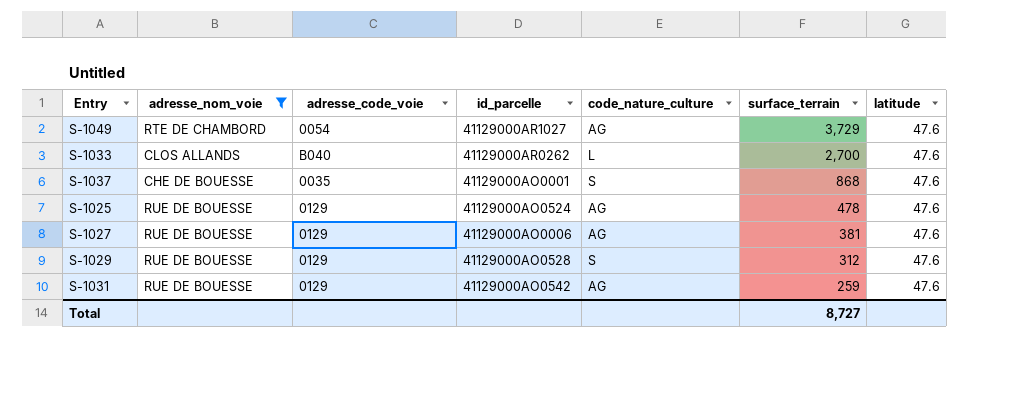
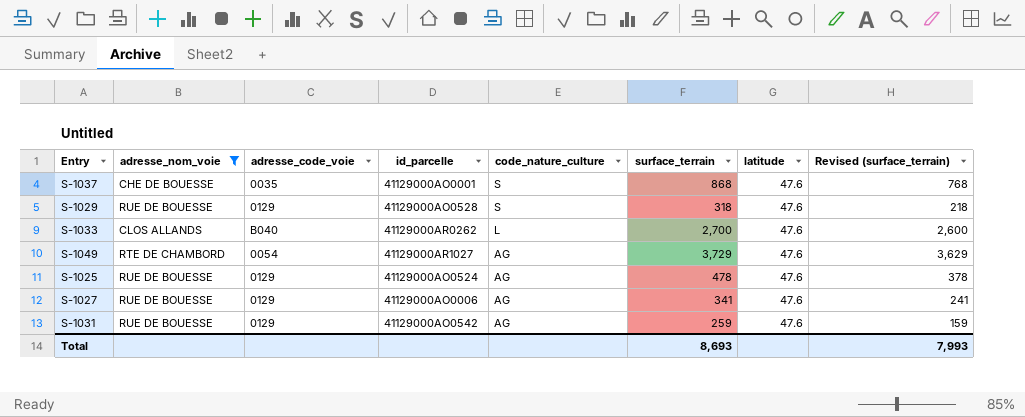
row order: surface_terrain descending -> code_nature_culture descending
column Revised (surface_terrain) | formula: none -> [surface_terrain] - 100
S-1029 | surface_terrain: 312 -> 318
S-1027 | surface_terrain: 381 -> 341
Total | surface_terrain: 8,727 -> 8,693

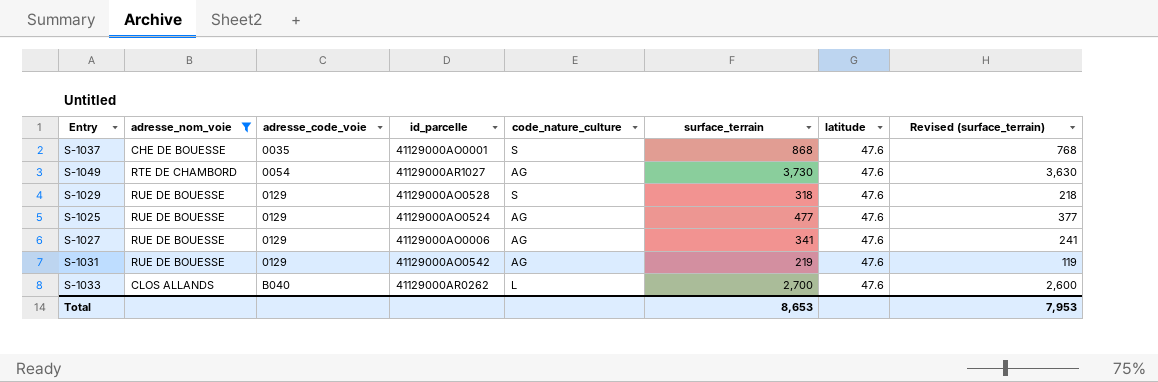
row order: code_nature_culture descending -> adresse_code_voie ascending
S-1049 | surface_terrain: 3,729 -> 3,730
S-1049 | Revised (surface_terrain): 3,629 -> 3,630
S-1025 | surface_terrain: 478 -> 477
S-1025 | Revised (surface_terrain): 378 -> 377
S-1031 | surface_terrain: 259 -> 219
S-1031 | Revised (surface_terrain): 159 -> 119
Total | surface_terrain: 8,693 -> 8,653
Total | Revised (surface_terrain): 7,993 -> 7,953

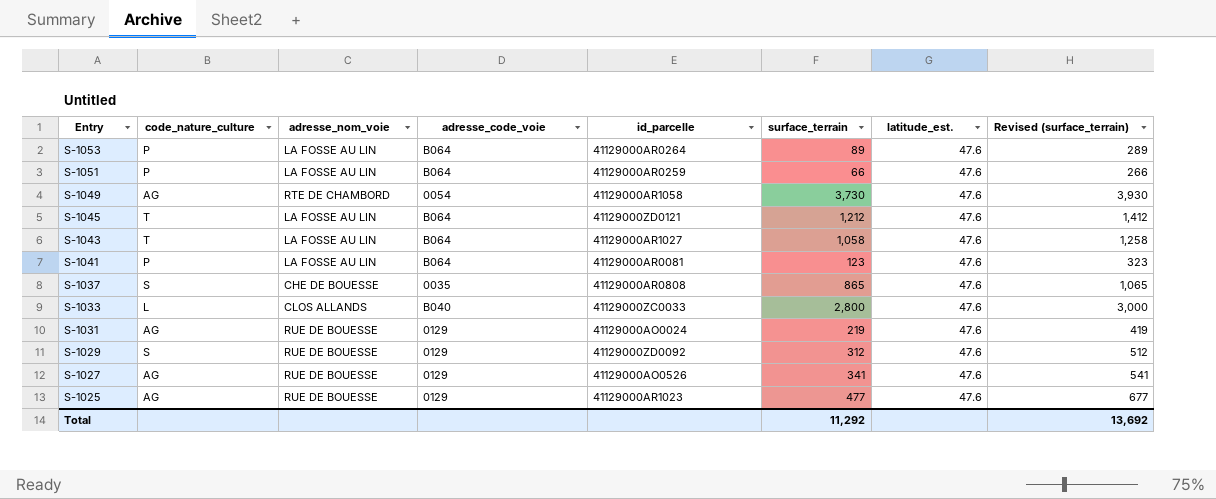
filter: adresse_nom_voie != LA FOSSE AU LIN -> none
row order: adresse_code_voie ascending -> Entry descending
column code_nature_culture | position: 5 -> 2
column name: latitude -> latitude_est.
column Revised (surface_terrain) | formula: [surface_terrain] - 100 -> [surface_terrain] + 200
S-1049 | id_parcelle: 41129000AR1027 -> 41129000AR1058
S-1037 | id_parcelle: 41129000AO0001 -> 41129000AR0808
S-1037 | surface_terrain: 868 -> 865
S-1033 | id_parcelle: 41129000AR0262 -> 41129000ZC0033
S-1033 | surface_terrain: 2,700 -> 2,800
S-1031 | id_parcelle: 41129000AO0542 -> 41129000AO0024
S-1029 | id_parcelle: 41129000AO0528 -> 41129000ZD0092
S-1029 | surface_terrain: 318 -> 312
S-1027 | id_parcelle: 41129000AO0006 -> 41129000AO0526
S-1025 | id_parcelle: 41129000AO0524 -> 41129000AR1023
Total | surface_terrain: 8,653 -> 11,292
Total | Revised (surface_terrain): 7,953 -> 13,692

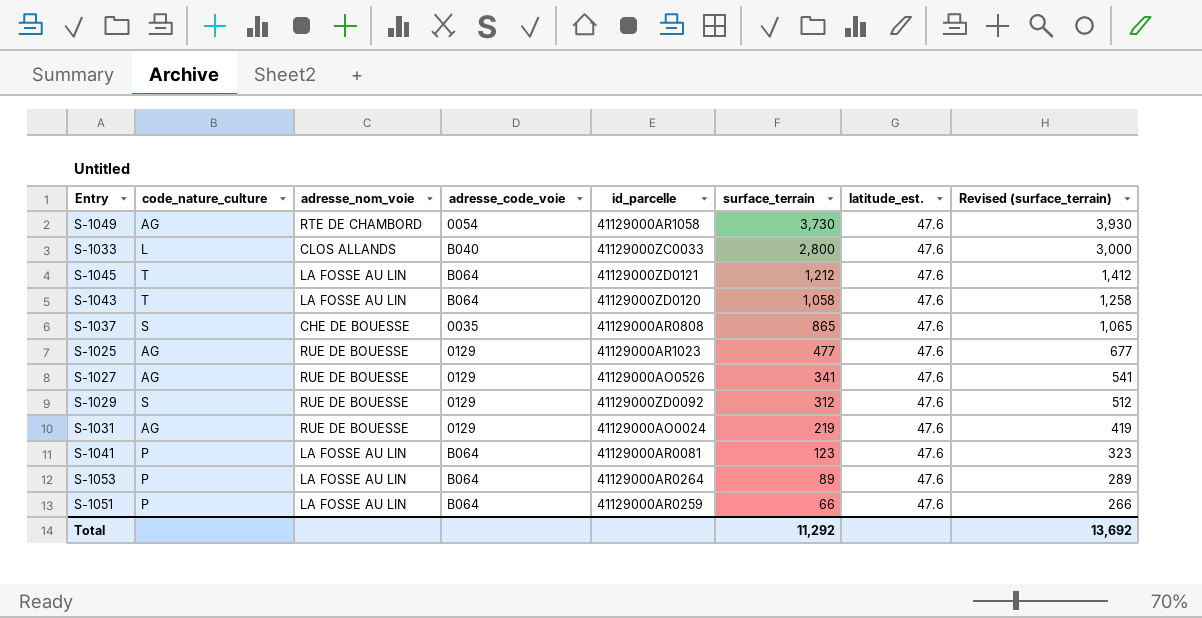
row order: Entry descending -> surface_terrain descending
S-1043 | id_parcelle: 41129000AR1027 -> 41129000ZD0120

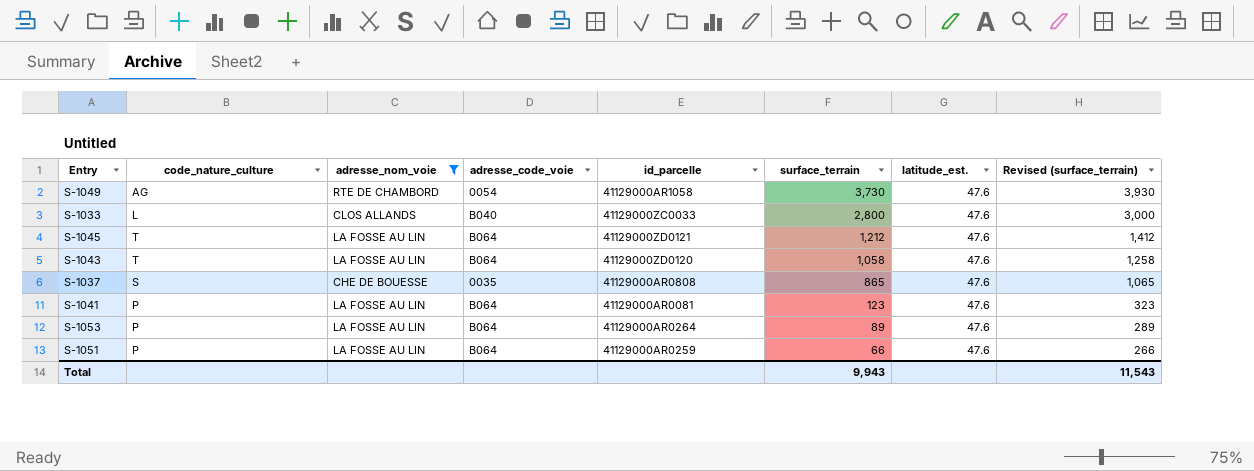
filter: none -> adresse_nom_voie != RUE DE BOUESSE
Total | surface_terrain: 11,292 -> 9,943
Total | Revised (surface_terrain): 13,692 -> 11,543

